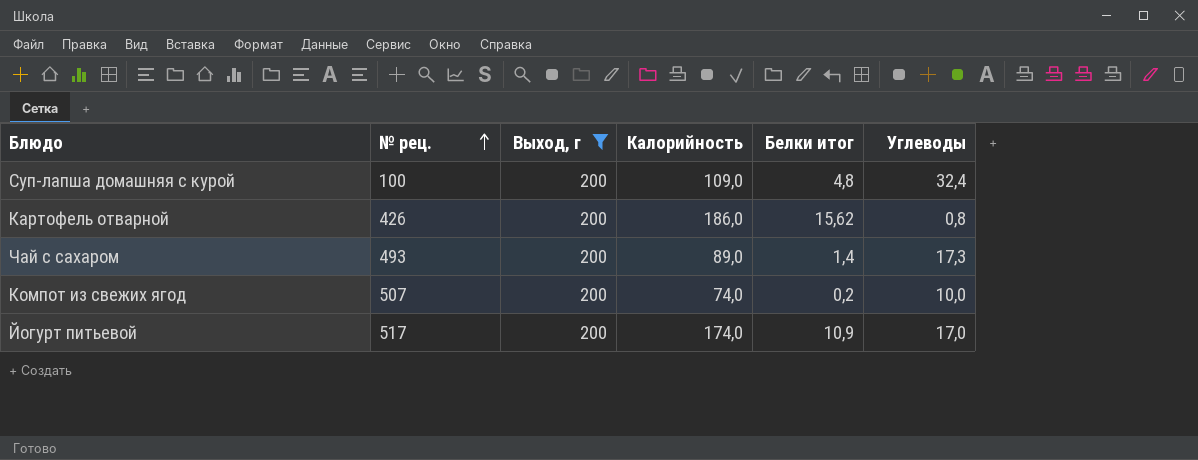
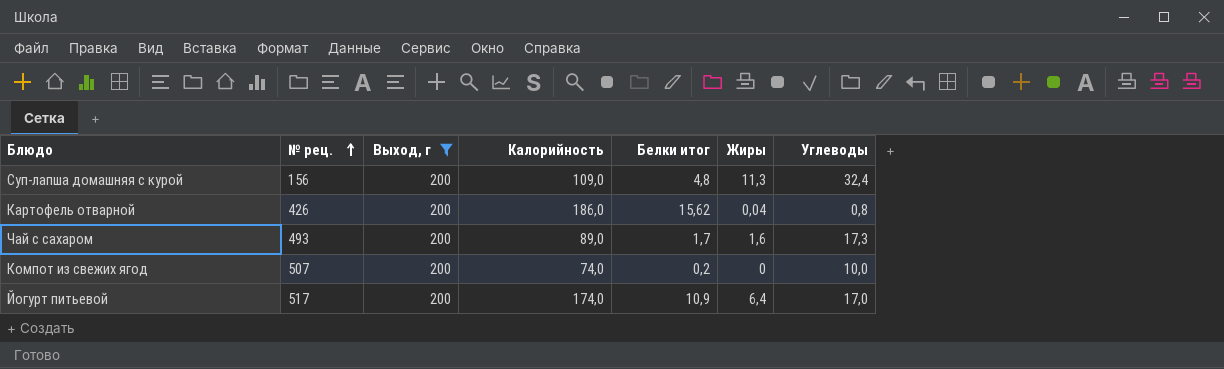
column Жиры | position: none -> 6
Суп-лапша домашняя с курой | № рец.: 100 -> 156
Чай с сахаром | Белки итог: 1,4 -> 1,7

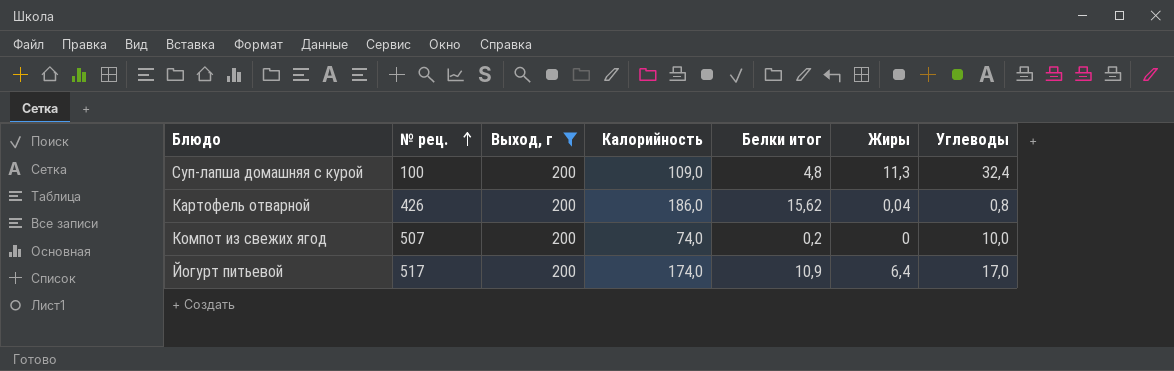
row Чай с сахаром: 493 | 200 | 89,0 | 1,7 | 1,6 | 17,3 -> none
Суп-лапша домашняя с курой | № рец.: 156 -> 100

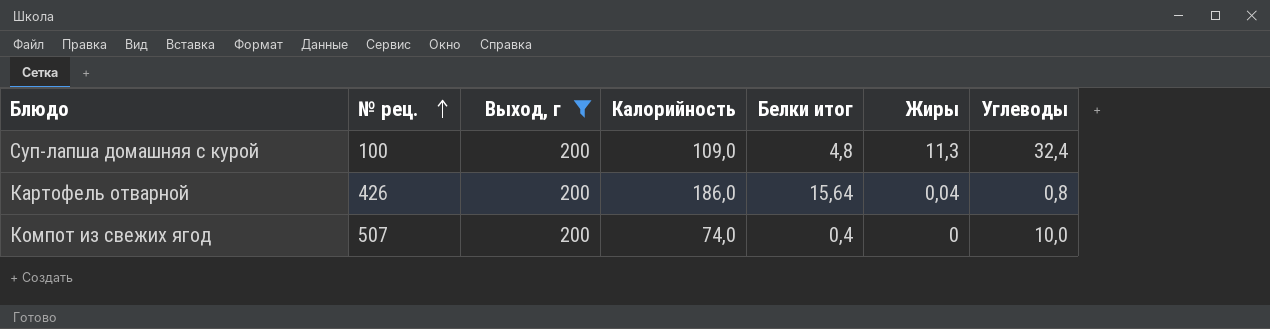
row Йогурт питьевой: 517 | 200 | 174,0 | 10,9 | 6,4 | 17,0 -> none
Картофель отварной | Белки итог: 15,62 -> 15,64
Компот из свежих ягод | Белки итог: 0,2 -> 0,4

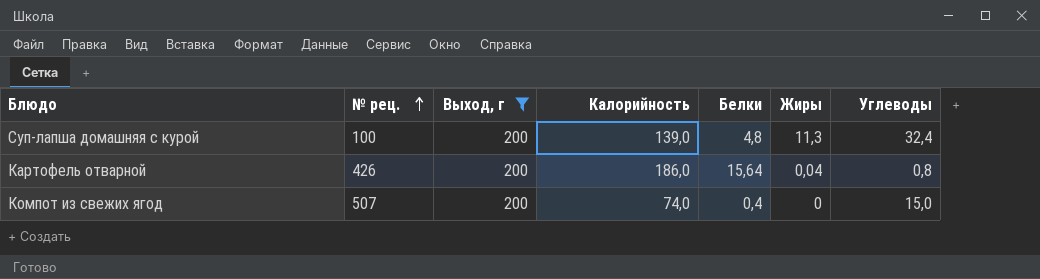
column name: Белки итог -> Белки
Суп-лапша домашняя с курой | Калорийность: 109,0 -> 139,0
Компот из свежих ягод | Углеводы: 10,0 -> 15,0

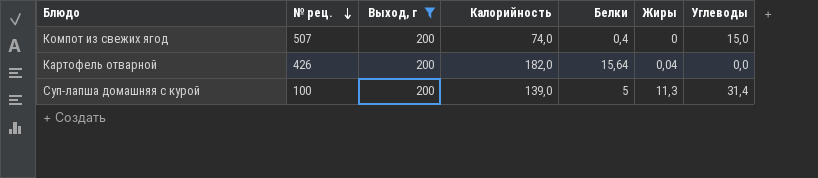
row order: № рец. ascending -> № рец. descending
Картофель отварной | Калорийность: 186,0 -> 182,0
Картофель отварной | Углеводы: 0,8 -> 0,0
Суп-лапша домашняя с курой | Белки: 4,8 -> 5
Суп-лапша домашняя с курой | Углеводы: 32,4 -> 31,4

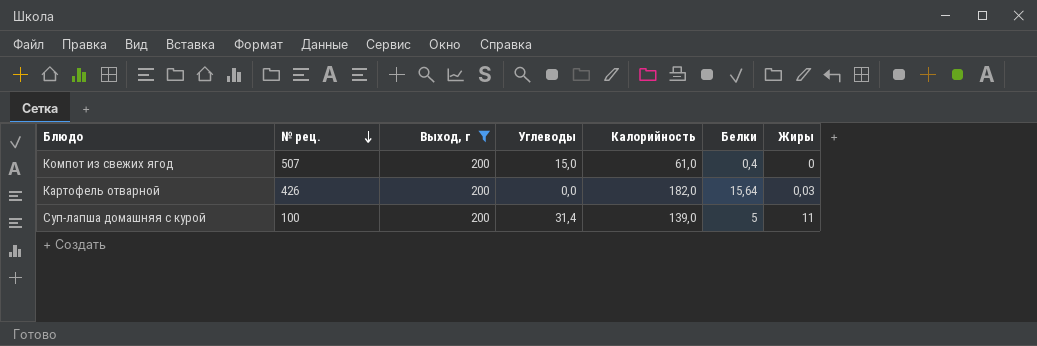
column Углеводы | position: 7 -> 4
Компот из свежих ягод | Калорийность: 74,0 -> 61,0
Картофель отварной | Жиры: 0,04 -> 0,03
Суп-лапша домашняя с курой | Жиры: 11,3 -> 11

